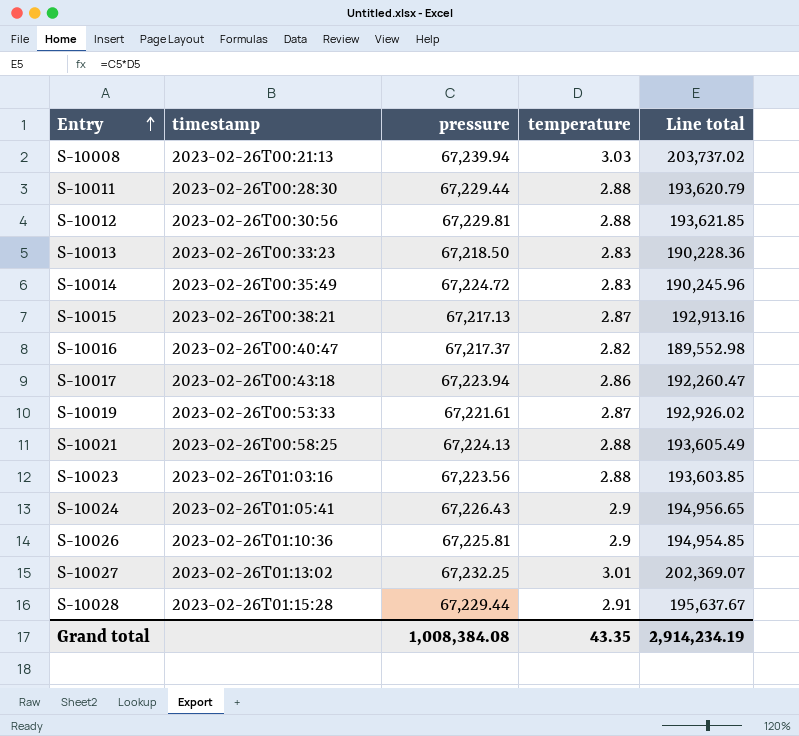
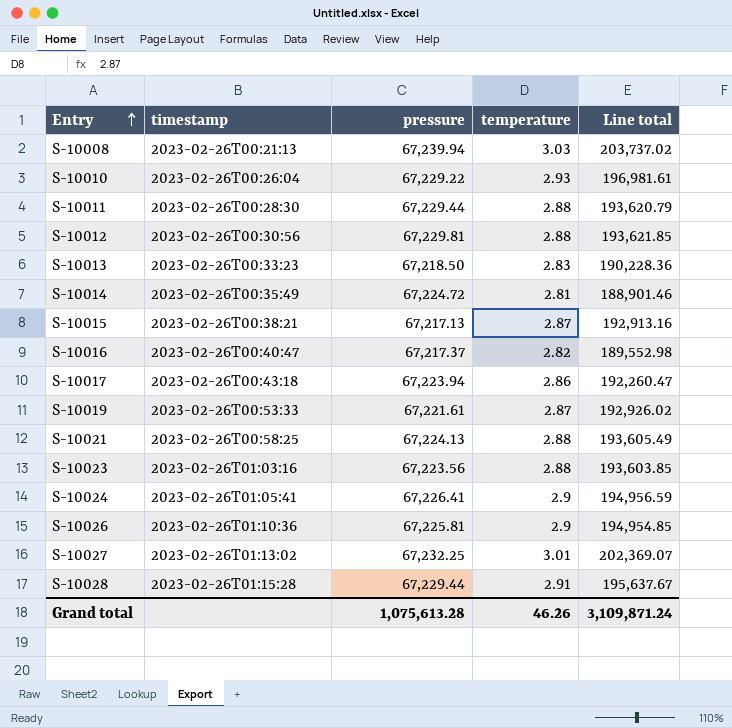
row S-10010: none -> 2023-02-26T00:26:04 | 67,229.22 | 2.93 | 196,981.61
S-10014 | temperature: 2.83 -> 2.81
S-10014 | Line total: 190,245.96 -> 188,901.46
S-10024 | pressure: 67,226.43 -> 67,226.41
S-10024 | Line total: 194,956.65 -> 194,956.59
Grand total | pressure: 1,008,384.08 -> 1,075,613.28
Grand total | temperature: 43.35 -> 46.26
Grand total | Line total: 2,914,234.19 -> 3,109,871.24

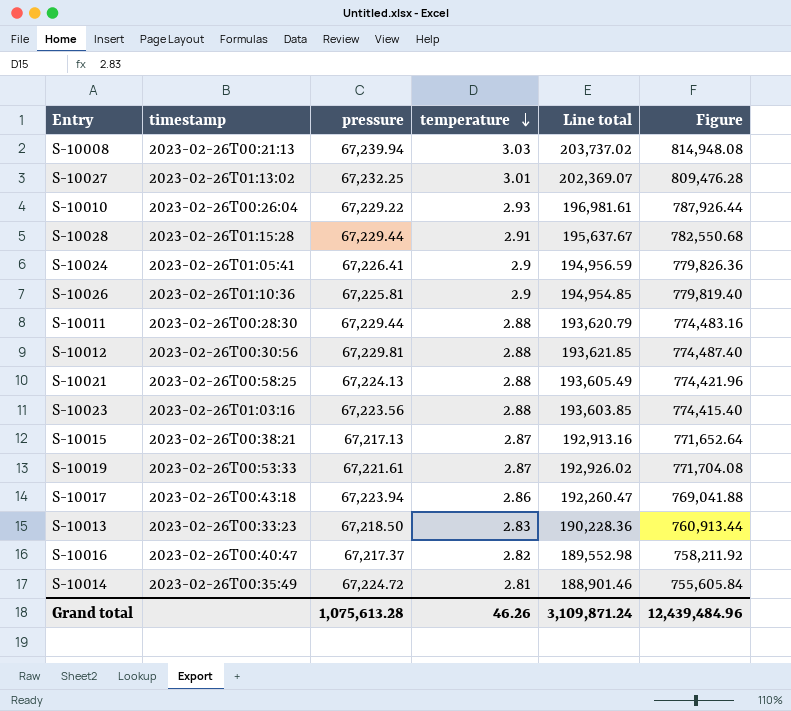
row order: Entry ascending -> temperature descending
column Figure | formula: none -> [Line total] * 4

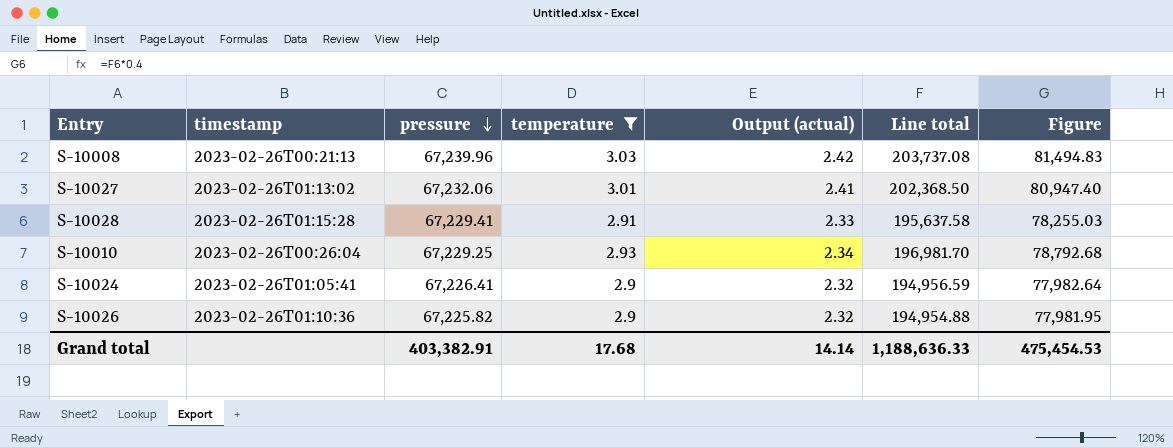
filter: none -> temperature >= 2.9
row order: temperature descending -> pressure descending
column Output (actual) | formula: none -> [temperature] * 0.8
column Figure | formula: [Line total] * 4 -> [Line total] * 0.4
S-10008 | pressure: 67,239.94 -> 67,239.96
S-10008 | Line total: 203,737.02 -> 203,737.08
S-10027 | pressure: 67,232.25 -> 67,232.06
S-10027 | Line total: 202,369.07 -> 202,368.50
S-10028 | pressure: 67,229.44 -> 67,229.41
S-10028 | Line total: 195,637.67 -> 195,637.58
S-10010 | pressure: 67,229.22 -> 67,229.25
S-10010 | Line total: 196,981.61 -> 196,981.70
S-10026 | pressure: 67,225.81 -> 67,225.82
S-10026 | Line total: 194,954.85 -> 194,954.88
Grand total | pressure: 1,075,613.28 -> 403,382.91
Grand total | temperature: 46.26 -> 17.68
Grand total | Line total: 3,109,871.24 -> 1,188,636.33
Grand total | Figure: 12,439,484.96 -> 475,454.53

